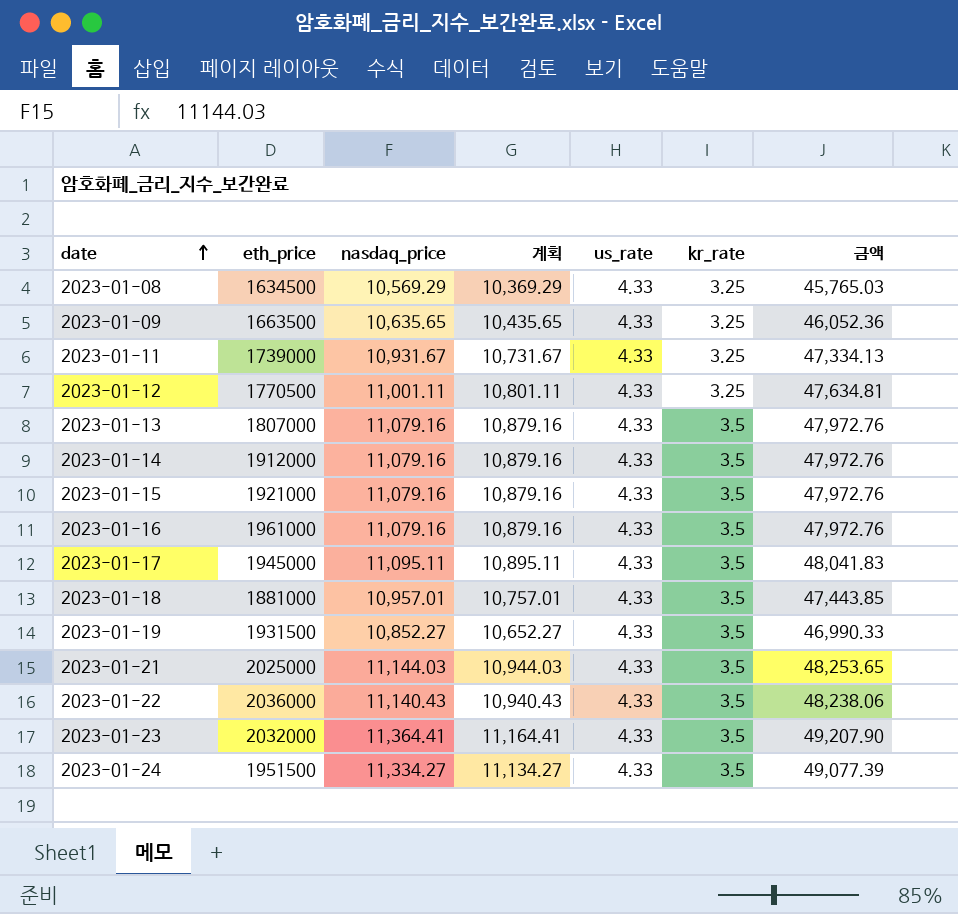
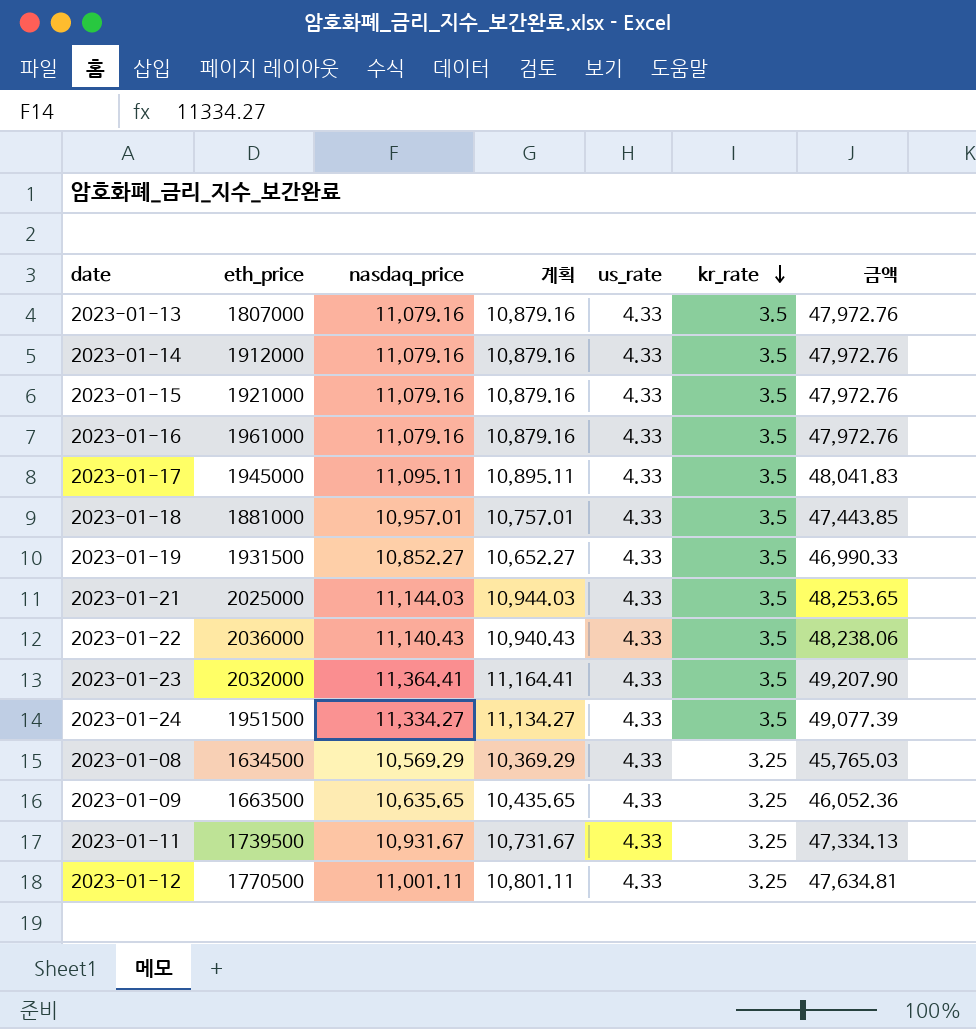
row order: date ascending -> kr_rate descending
2023-01-11 | eth_price: 1739000 -> 1739500

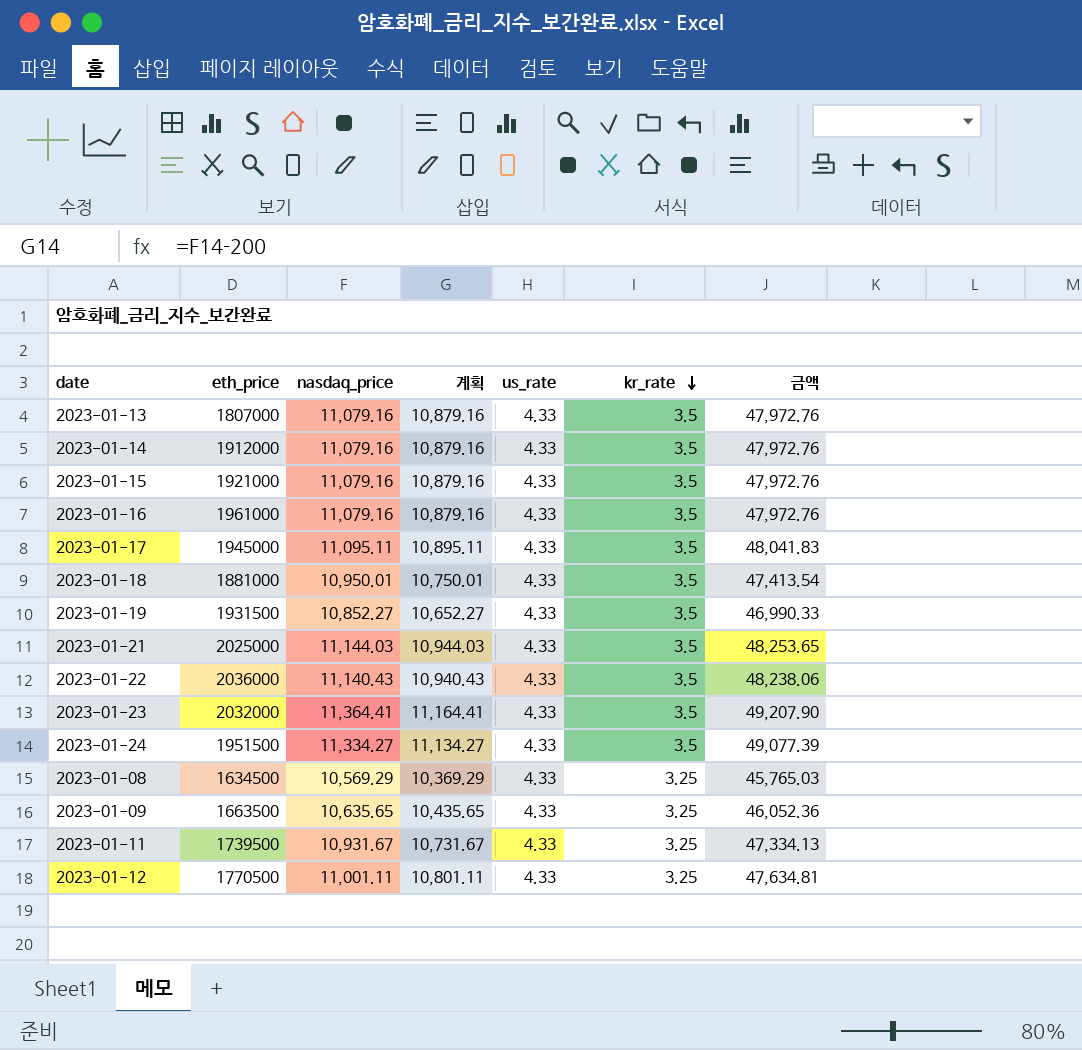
2023-01-18 | nasdaq_price: 10,957.01 -> 10,950.01
2023-01-18 | 계획: 10,757.01 -> 10,750.01
2023-01-18 | 금액: 47,443.85 -> 47,413.54

